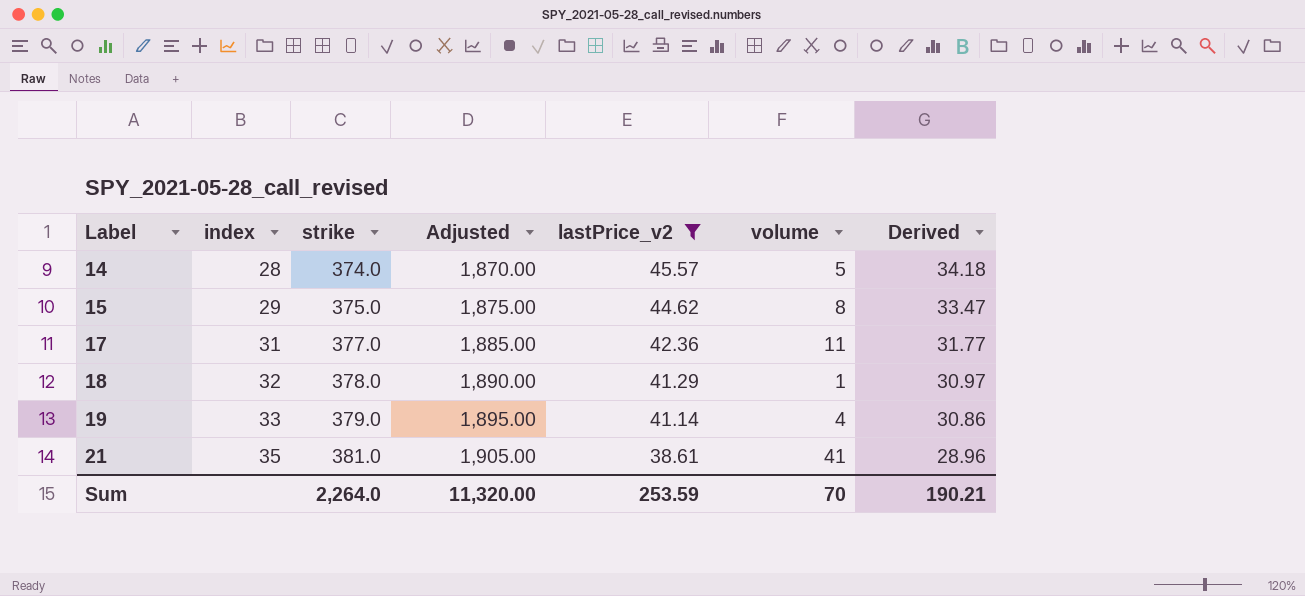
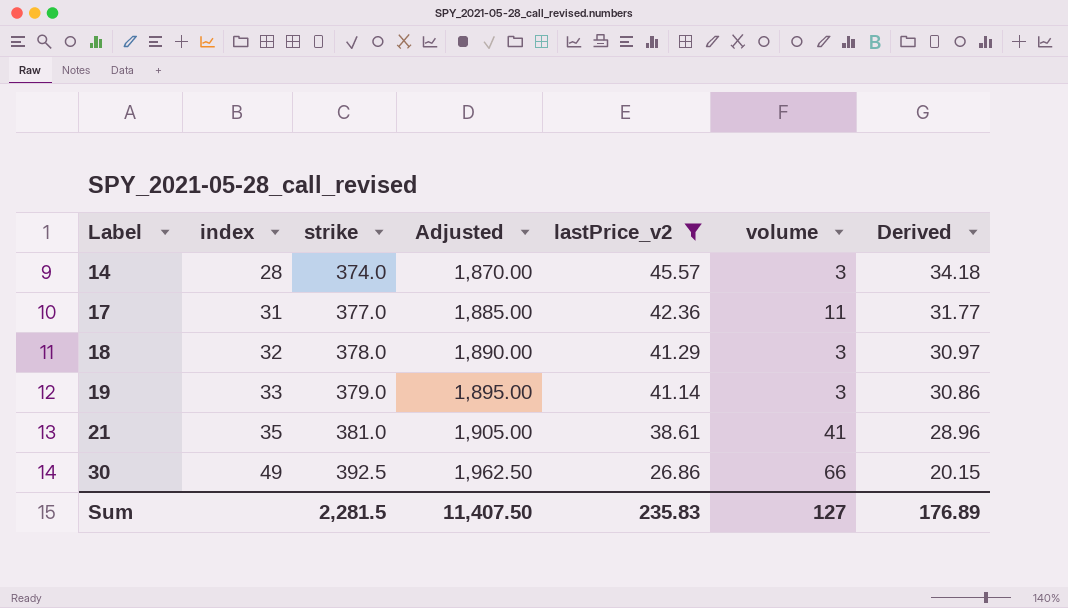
row 15: 29 | 375.0 | 1,875.00 | 44.62 | 8 | 33.47 -> none
14 | volume: 5 -> 3
18 | volume: 1 -> 3
19 | volume: 4 -> 3
row 30: none -> 49 | 392.5 | 1,962.50 | 26.86 | 66 | 20.15
Sum | strike: 2,264.0 -> 2,281.5
Sum | Adjusted: 11,320.00 -> 11,407.50
Sum | lastPrice_v2: 253.59 -> 235.83
Sum | volume: 70 -> 127
Sum | Derived: 190.21 -> 176.89

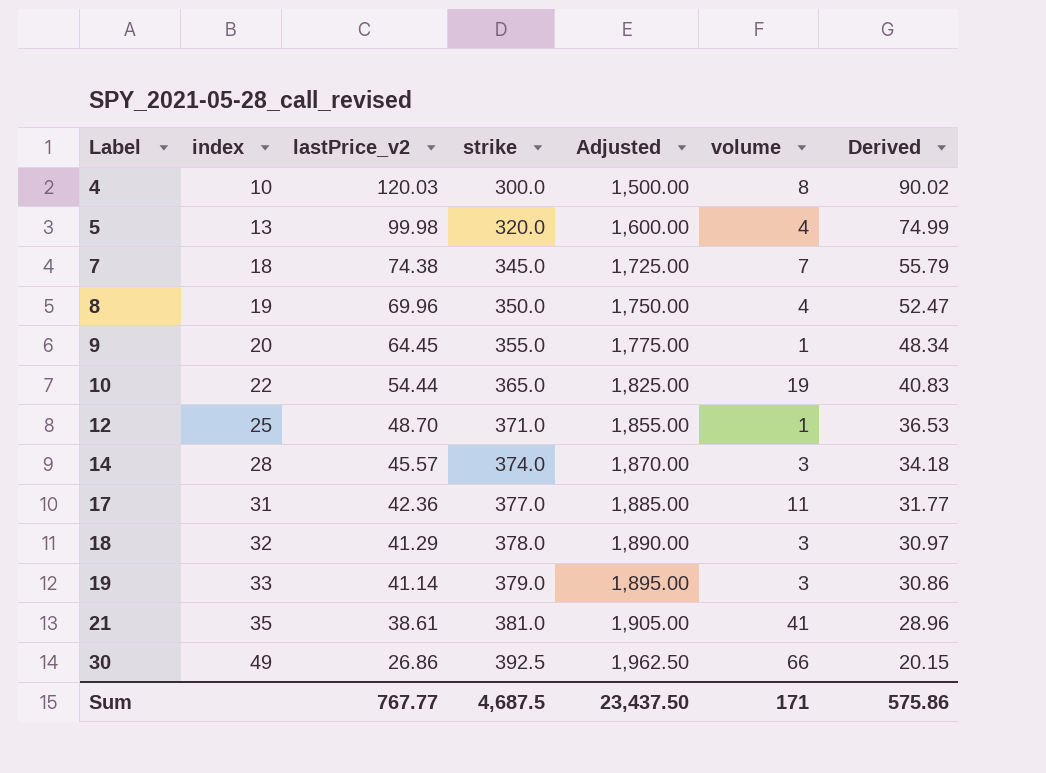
filter: lastPrice_v2 <= 45.57 -> none
column lastPrice_v2 | position: 5 -> 3
Sum | lastPrice_v2: 235.83 -> 767.77
Sum | strike: 2,281.5 -> 4,687.5
Sum | Adjusted: 11,407.50 -> 23,437.50
Sum | volume: 127 -> 171
Sum | Derived: 176.89 -> 575.86

